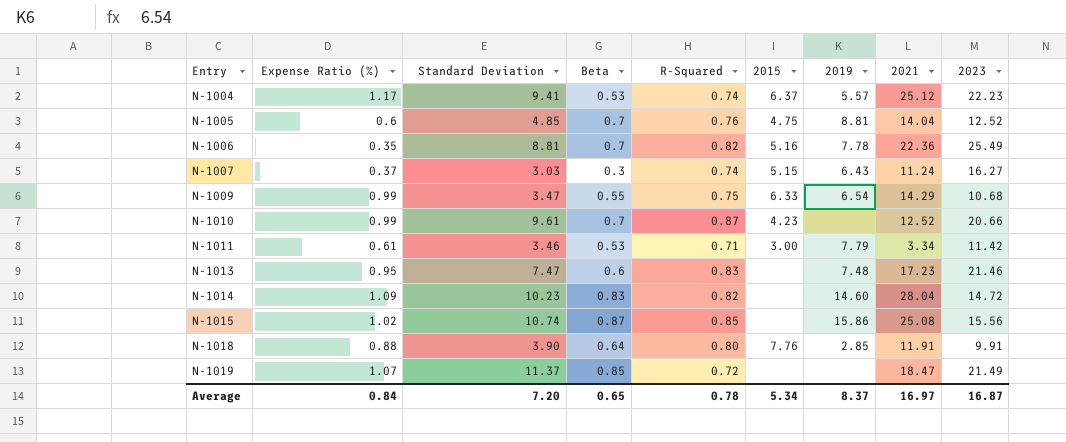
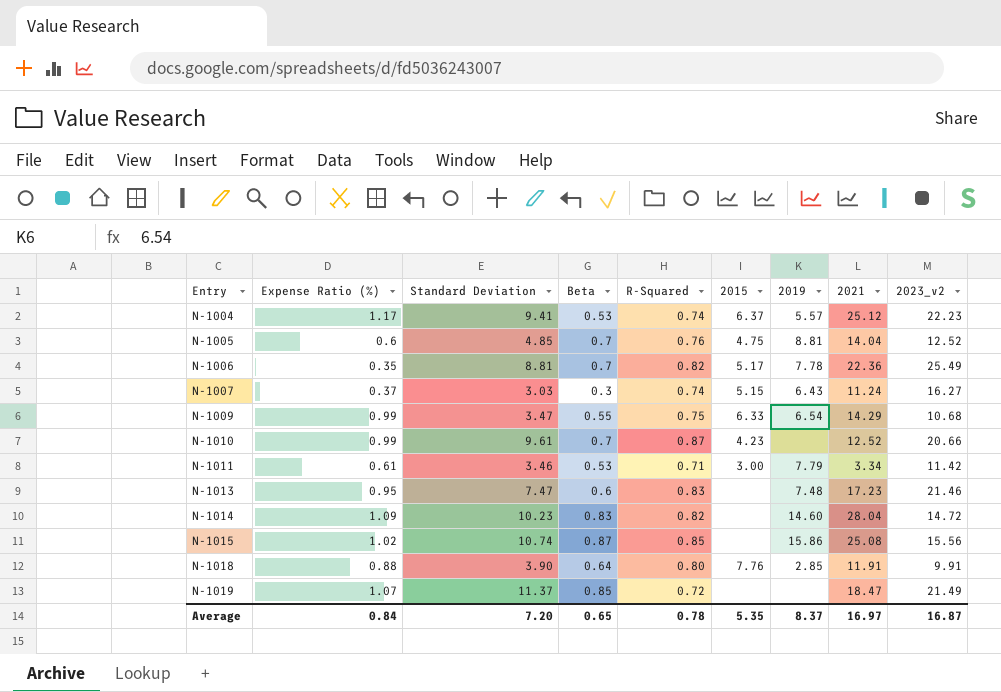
column name: 2023 -> 2023_v2
N-1006 | 2015: 5.16 -> 5.17
Average | 2015: 5.34 -> 5.35

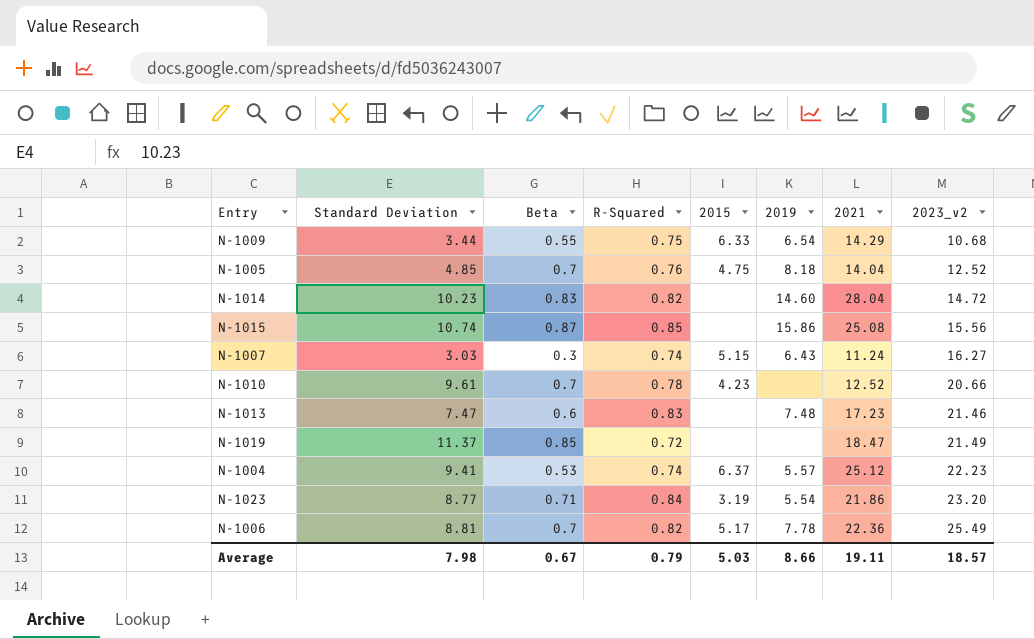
row order: Entry ascending -> 2023_v2 ascending
column Expense Ratio (%) | position: 2 -> none
row N-1011: 0.61 | 3.46 | 0.53 | 0.71 | 3.00 | 7.79 | 3.34 | 11.42 -> none
row N-1018: 0.88 | 3.90 | 0.64 | 0.80 | 7.76 | 2.85 | 11.91 | 9.91 -> none
N-1009 | Standard Deviation: 3.47 -> 3.44
N-1005 | 2019: 8.81 -> 8.18
N-1010 | R-Squared: 0.87 -> 0.78
row N-1023: none -> 8.77 | 0.71 | 0.84 | 3.19 | 5.54 | 21.86 | 23.20
Average | Standard Deviation: 7.20 -> 7.98
Average | Beta: 0.65 -> 0.67
Average | R-Squared: 0.78 -> 0.79
Average | 2015: 5.35 -> 5.03
Average | 2019: 8.37 -> 8.66
Average | 2021: 16.97 -> 19.11
Average | 2023_v2: 16.87 -> 18.57

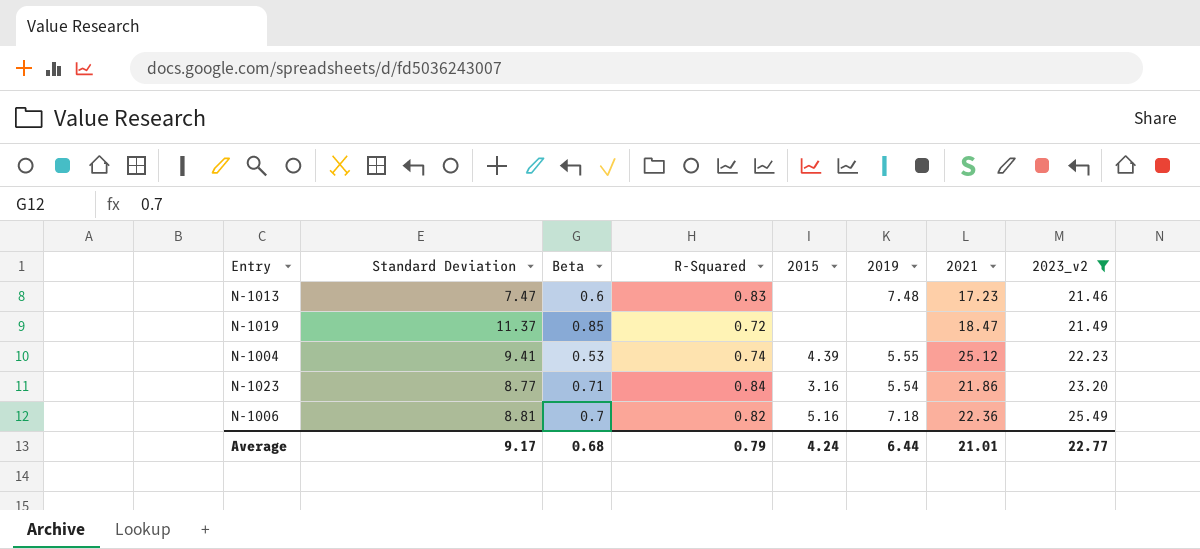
filter: none -> 2023_v2 >= 21.46
N-1004 | 2015: 6.37 -> 4.39
N-1004 | 2019: 5.57 -> 5.55
N-1023 | 2015: 3.19 -> 3.16
N-1006 | 2015: 5.17 -> 5.16
N-1006 | 2019: 7.78 -> 7.18
Average | Standard Deviation: 7.98 -> 9.17
Average | Beta: 0.67 -> 0.68
Average | 2015: 5.03 -> 4.24
Average | 2019: 8.66 -> 6.44
Average | 2021: 19.11 -> 21.01
Average | 2023_v2: 18.57 -> 22.77

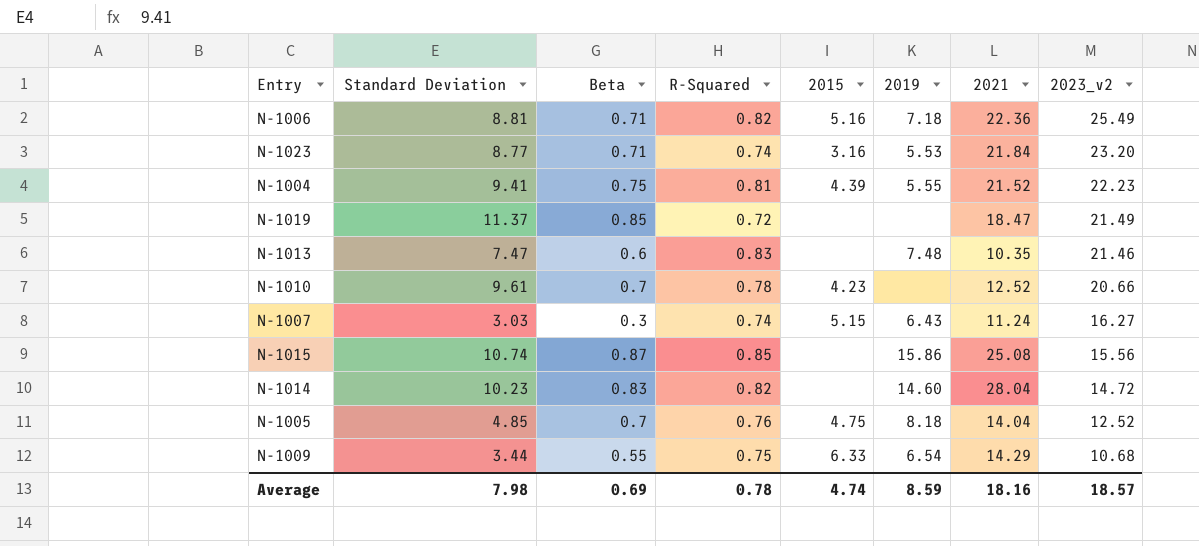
filter: 2023_v2 >= 21.46 -> none
row order: 2023_v2 ascending -> 2023_v2 descending
N-1006 | Beta: 0.7 -> 0.71
N-1023 | R-Squared: 0.84 -> 0.74
N-1023 | 2019: 5.54 -> 5.53
N-1023 | 2021: 21.86 -> 21.84
N-1004 | Beta: 0.53 -> 0.75
N-1004 | R-Squared: 0.74 -> 0.81
N-1004 | 2021: 25.12 -> 21.52
N-1013 | 2021: 17.23 -> 10.35
Average | Standard Deviation: 9.17 -> 7.98
Average | Beta: 0.68 -> 0.69
Average | R-Squared: 0.79 -> 0.78
Average | 2015: 4.24 -> 4.74
Average | 2019: 6.44 -> 8.59
Average | 2021: 21.01 -> 18.16
Average | 2023_v2: 22.77 -> 18.57

